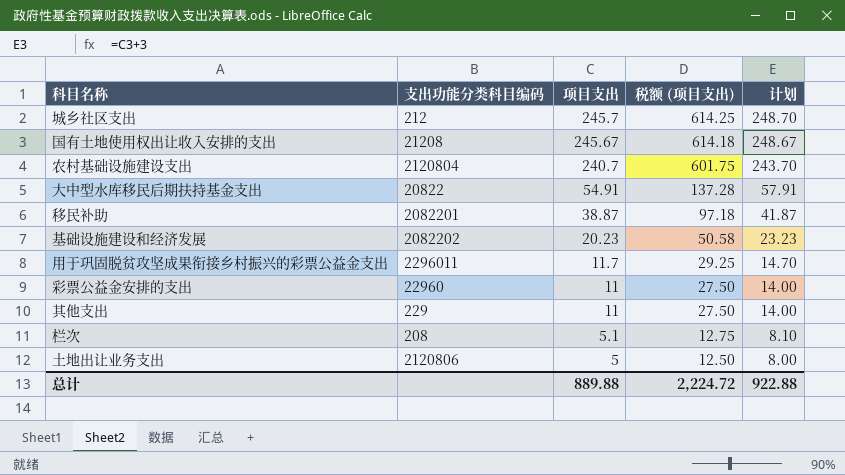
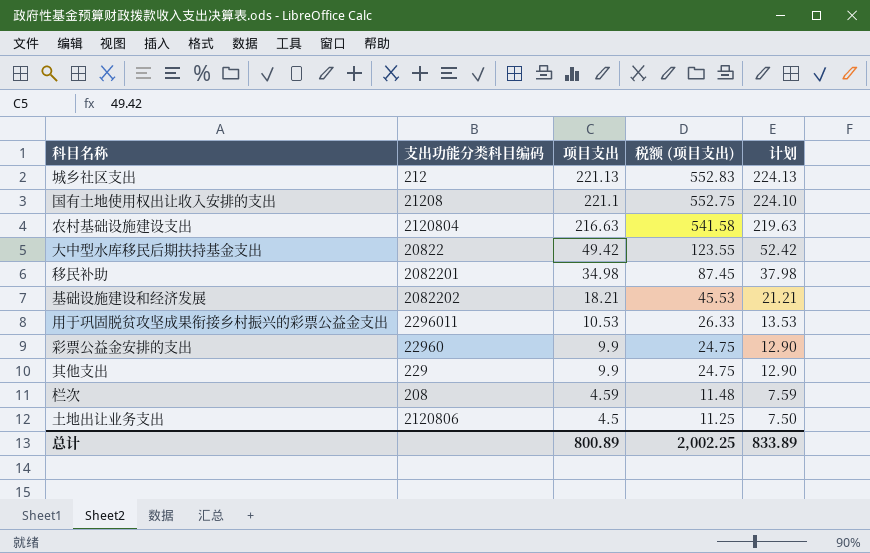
城乡社区支出 | 项目支出: 245.7 -> 221.13
城乡社区支出 | 税额 (项目支出): 614.25 -> 552.83
城乡社区支出 | 计划: 248.70 -> 224.13
国有土地使用权出让收入安排的支出 | 项目支出: 245.67 -> 221.1
国有土地使用权出让收入安排的支出 | 税额 (项目支出): 614.18 -> 552.75
国有土地使用权出让收入安排的支出 | 计划: 248.67 -> 224.10
农村基础设施建设支出 | 项目支出: 240.7 -> 216.63
农村基础设施建设支出 | 税额 (项目支出): 601.75 -> 541.58
农村基础设施建设支出 | 计划: 243.70 -> 219.63
大中型水库移民后期扶持基金支出 | 项目支出: 54.91 -> 49.42
大中型水库移民后期扶持基金支出 | 税额 (项目支出): 137.28 -> 123.55
大中型水库移民后期扶持基金支出 | 计划: 57.91 -> 52.42
移民补助 | 项目支出: 38.87 -> 34.98
移民补助 | 税额 (项目支出): 97.18 -> 87.45
移民补助 | 计划: 41.87 -> 37.98
基础设施建设和经济发展 | 项目支出: 20.23 -> 18.21
基础设施建设和经济发展 | 税额 (项目支出): 50.58 -> 45.53
基础设施建设和经济发展 | 计划: 23.23 -> 21.21
用于巩固脱贫攻坚成果衔接乡村振兴的彩票公益金支出 | 项目支出: 11.7 -> 10.53
用于巩固脱贫攻坚成果衔接乡村振兴的彩票公益金支出 | 税额 (项目支出): 29.25 -> 26.33
用于巩固脱贫攻坚成果衔接乡村振兴的彩票公益金支出 | 计划: 14.70 -> 13.53
彩票公益金安排的支出 | 项目支出: 11 -> 9.9
彩票公益金安排的支出 | 税额 (项目支出): 27.50 -> 24.75
彩票公益金安排的支出 | 计划: 14.00 -> 12.90
其他支出 | 项目支出: 11 -> 9.9
其他支出 | 税额 (项目支出): 27.50 -> 24.75
其他支出 | 计划: 14.00 -> 12.90
栏次 | 项目支出: 5.1 -> 4.59
栏次 | 税额 (项目支出): 12.75 -> 11.48
栏次 | 计划: 8.10 -> 7.59
土地出让业务支出 | 项目支出: 5 -> 4.5
土地出让业务支出 | 税额 (项目支出): 12.50 -> 11.25
土地出让业务支出 | 计划: 8.00 -> 7.50
总计 | 项目支出: 889.88 -> 800.89
总计 | 税额 (项目支出): 2,224.72 -> 2,002.25
总计 | 计划: 922.88 -> 833.89

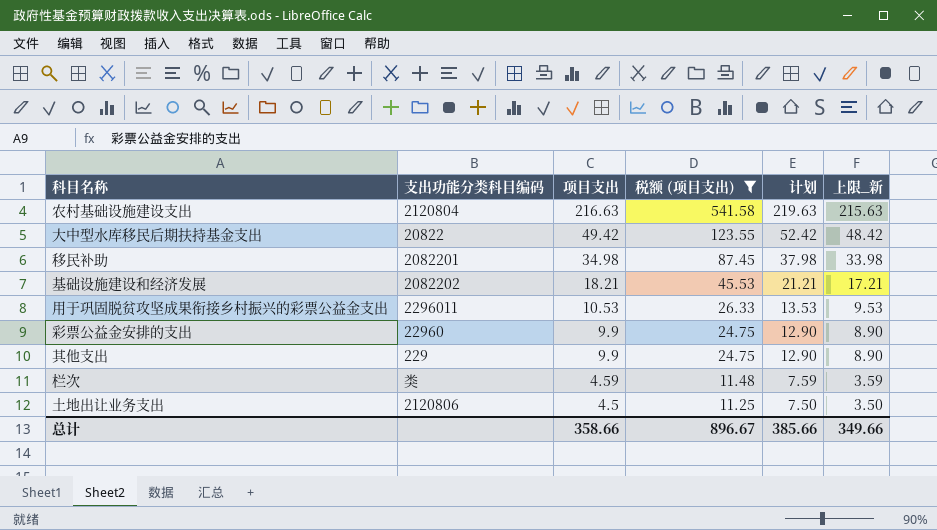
filter: none -> 税额 (项目支出) <= 541.58
column 上限_新 | formula: none -> [项目支出] - 1
栏次 | 支出功能分类科目编码: 208 -> 类
总计 | 项目支出: 800.89 -> 358.66
总计 | 税额 (项目支出): 2,002.25 -> 896.67
总计 | 计划: 833.89 -> 385.66

